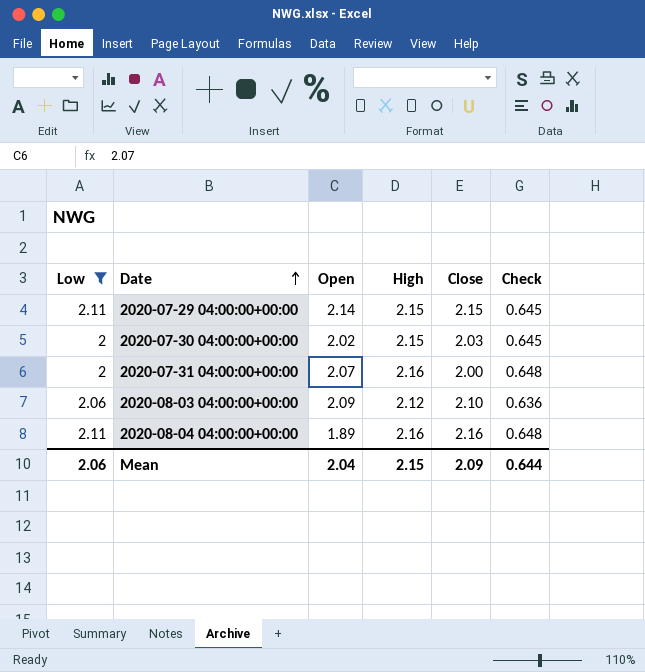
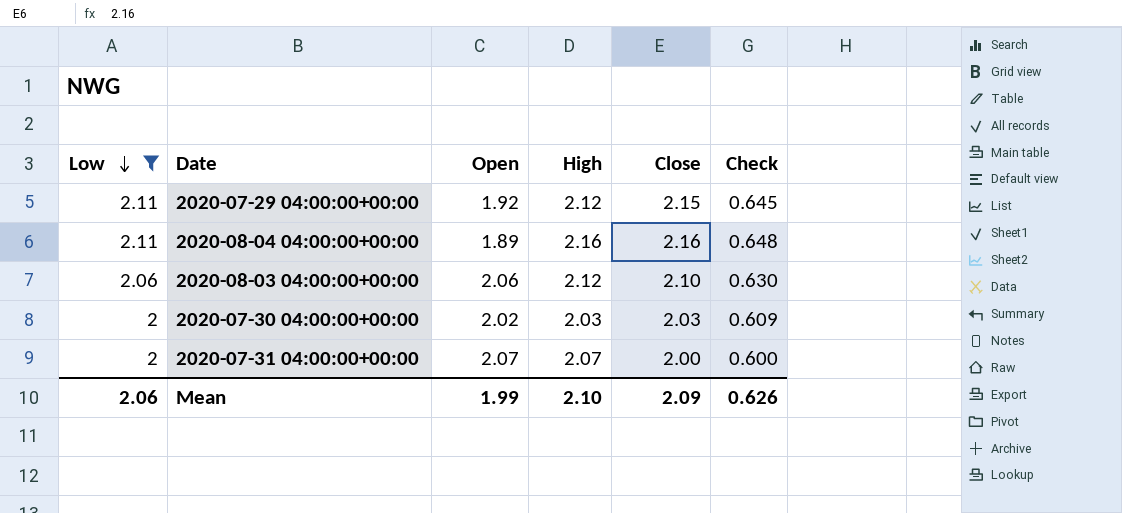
row order: Date ascending -> Low descending
column Check | formula: [High] * 0.3 -> [Close] * 0.3
2020-07-29 04:00:00+00:00 | Open: 2.14 -> 1.92
2020-07-29 04:00:00+00:00 | High: 2.15 -> 2.12
2020-08-03 04:00:00+00:00 | Open: 2.09 -> 2.06
2020-07-30 04:00:00+00:00 | High: 2.15 -> 2.03
2020-07-31 04:00:00+00:00 | High: 2.16 -> 2.07
Mean | Open: 2.04 -> 1.99
Mean | High: 2.15 -> 2.10
Mean | Check: 0.644 -> 0.626

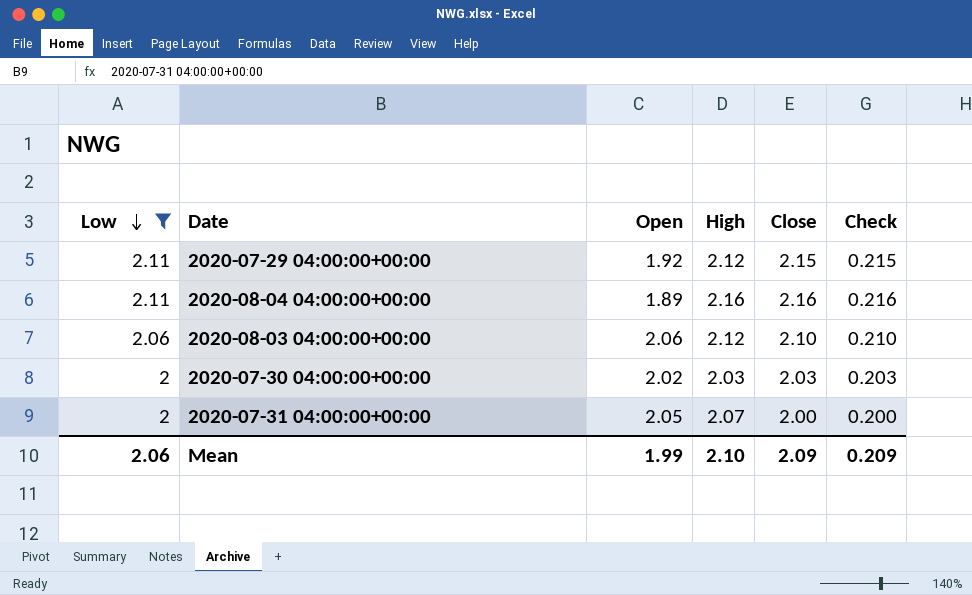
column Check | formula: [Close] * 0.3 -> [Close] * 0.1
2020-07-31 04:00:00+00:00 | Open: 2.07 -> 2.05
Mean | Check: 0.626 -> 0.209

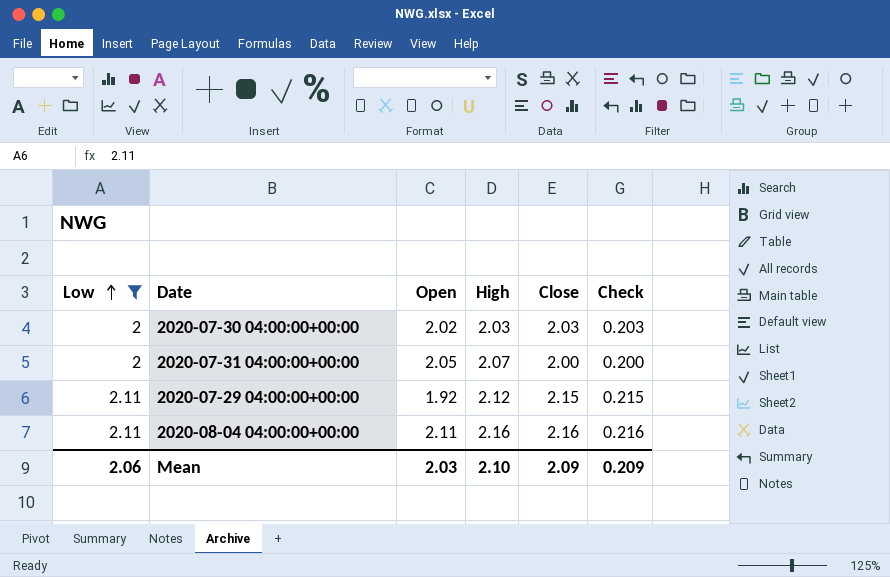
row order: Low descending -> Low ascending
row 2020-08-03 04:00:00+00:00: 2.06 | 2.06 | 2.12 | 2.10 | 0.210 -> none
2020-08-04 04:00:00+00:00 | Open: 1.89 -> 2.11
Mean | Open: 1.99 -> 2.03

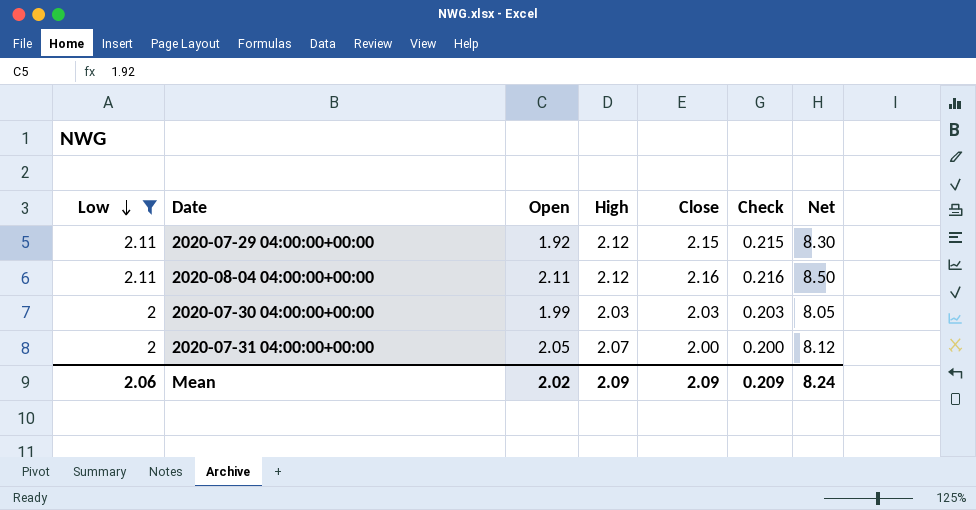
row order: Low ascending -> Low descending
column Net | formula: none -> [Low] + [Open] + [High] + [Close]
2020-08-04 04:00:00+00:00 | High: 2.16 -> 2.12
2020-07-30 04:00:00+00:00 | Open: 2.02 -> 1.99
Mean | Open: 2.03 -> 2.02
Mean | High: 2.10 -> 2.09

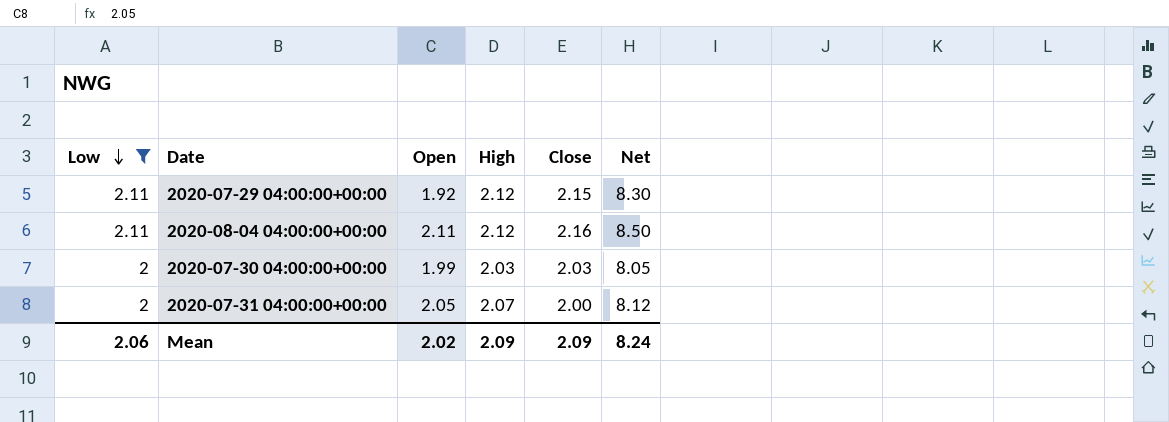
column Check | formula: [Close] * 0.1 -> none

